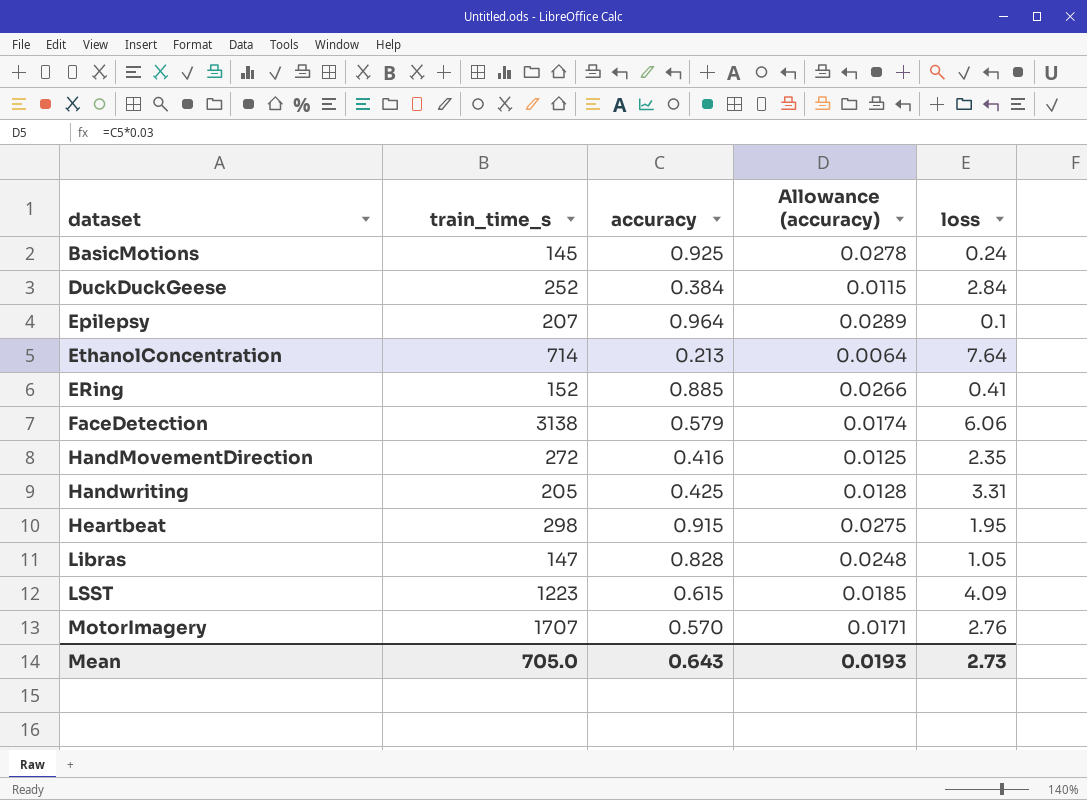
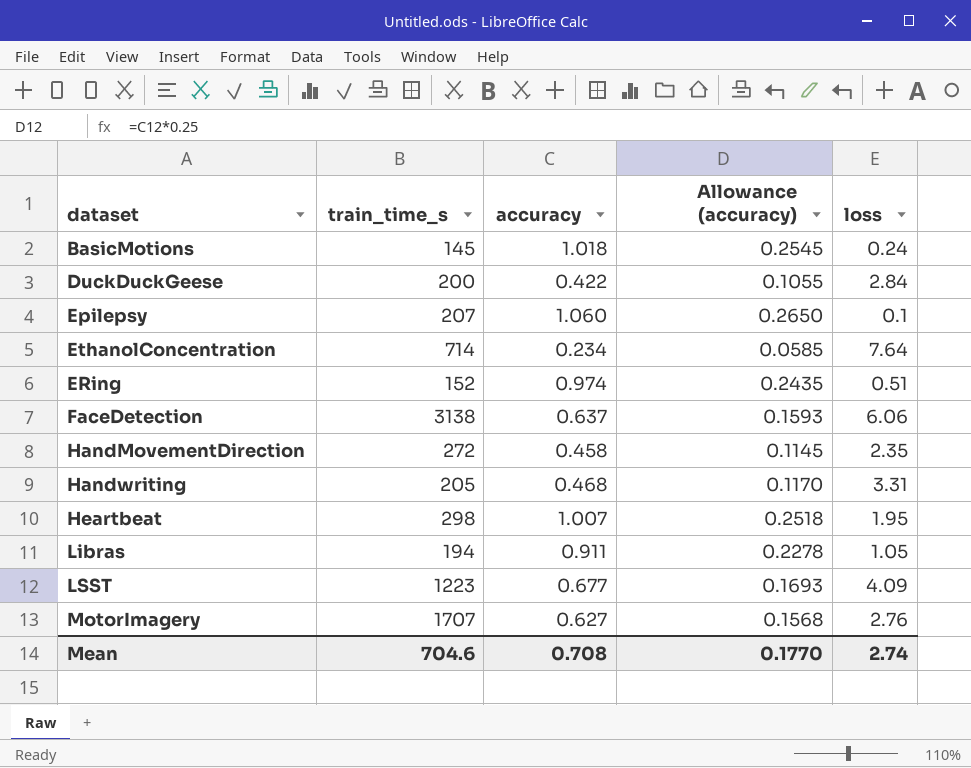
column Allowance (accuracy) | formula: [accuracy] * 0.03 -> [accuracy] * 0.25
BasicMotions | accuracy: 0.925 -> 1.018
DuckDuckGeese | train_time_s: 252 -> 200
DuckDuckGeese | accuracy: 0.384 -> 0.422
Epilepsy | accuracy: 0.964 -> 1.060
EthanolConcentration | accuracy: 0.213 -> 0.234
ERing | accuracy: 0.885 -> 0.974
ERing | loss: 0.41 -> 0.51
FaceDetection | accuracy: 0.579 -> 0.637
HandMovementDirection | accuracy: 0.416 -> 0.458
Handwriting | accuracy: 0.425 -> 0.468
Heartbeat | accuracy: 0.915 -> 1.007
Libras | train_time_s: 147 -> 194
Libras | accuracy: 0.828 -> 0.911
LSST | accuracy: 0.615 -> 0.677
MotorImagery | accuracy: 0.570 -> 0.627
Mean | train_time_s: 705.0 -> 704.6
Mean | accuracy: 0.643 -> 0.708
Mean | Allowance (accuracy): 0.0193 -> 0.1770
Mean | loss: 2.73 -> 2.74

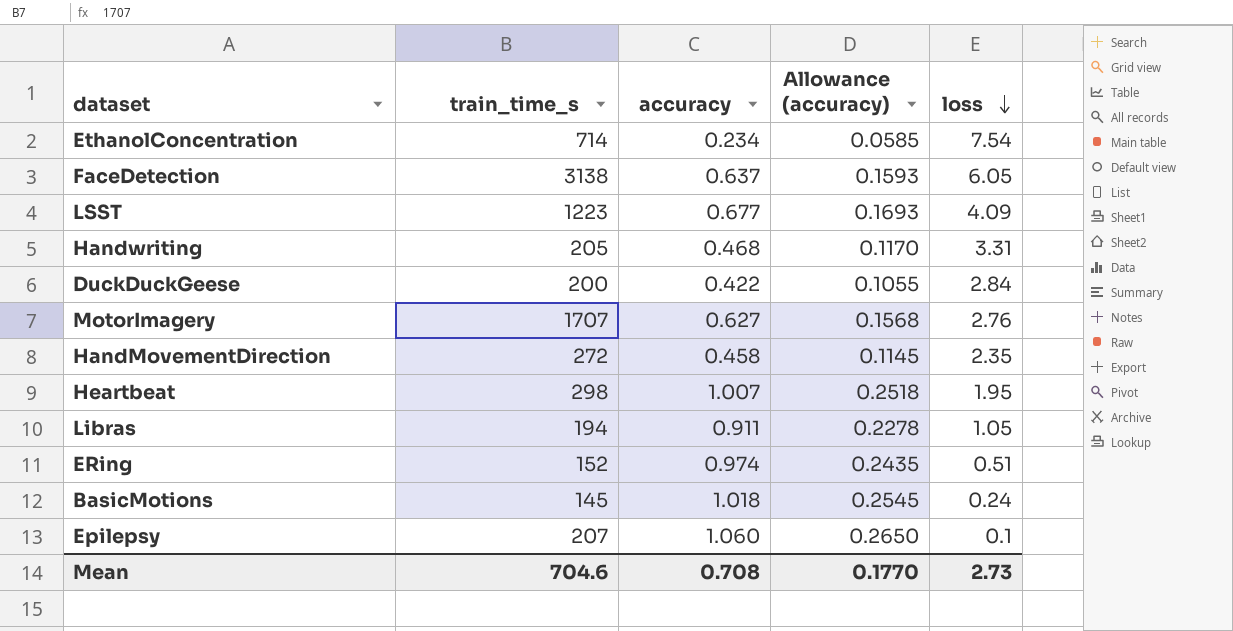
row order: none -> loss descending
EthanolConcentration | loss: 7.64 -> 7.54
FaceDetection | loss: 6.06 -> 6.05
Mean | loss: 2.74 -> 2.73

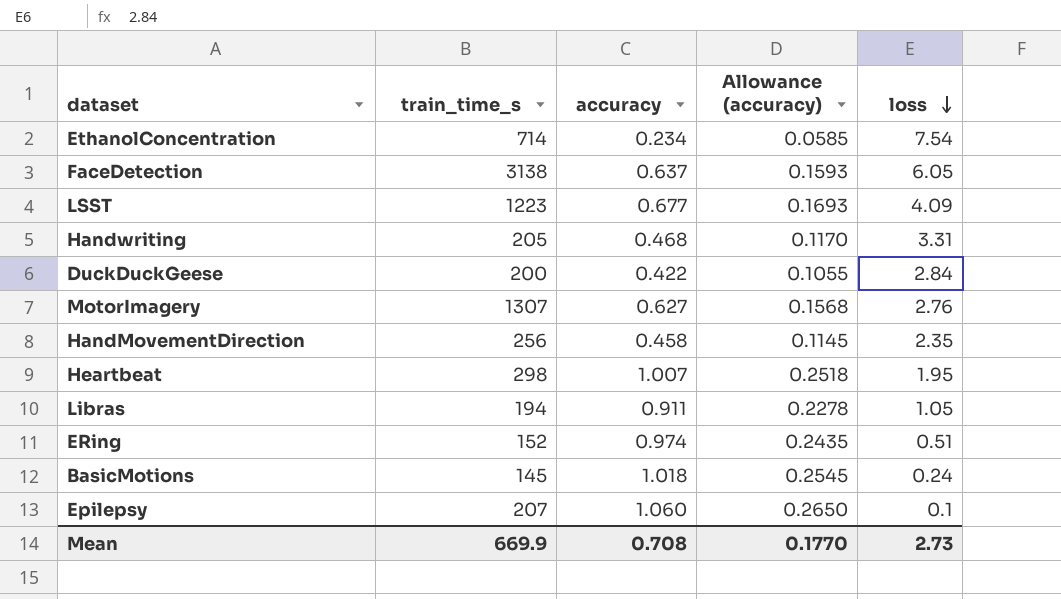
MotorImagery | train_time_s: 1707 -> 1307
HandMovementDirection | train_time_s: 272 -> 256
Mean | train_time_s: 704.6 -> 669.9

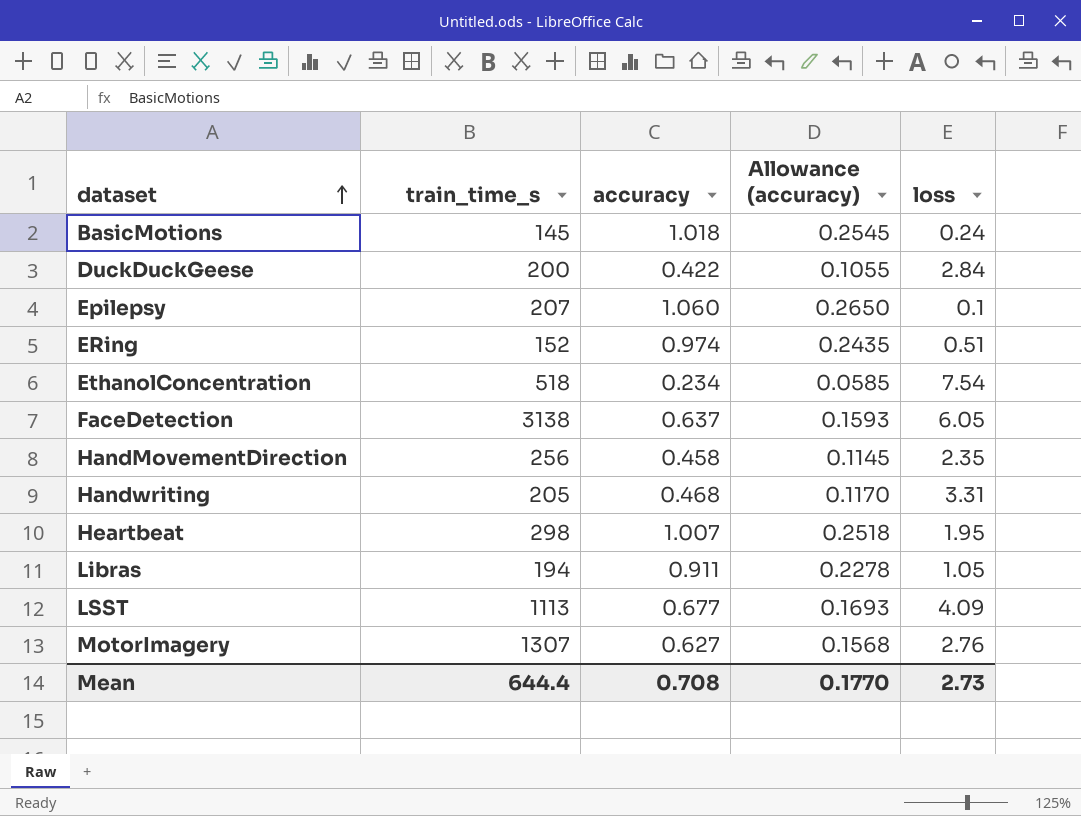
row order: loss descending -> dataset ascending
EthanolConcentration | train_time_s: 714 -> 518
LSST | train_time_s: 1223 -> 1113
Mean | train_time_s: 669.9 -> 644.4

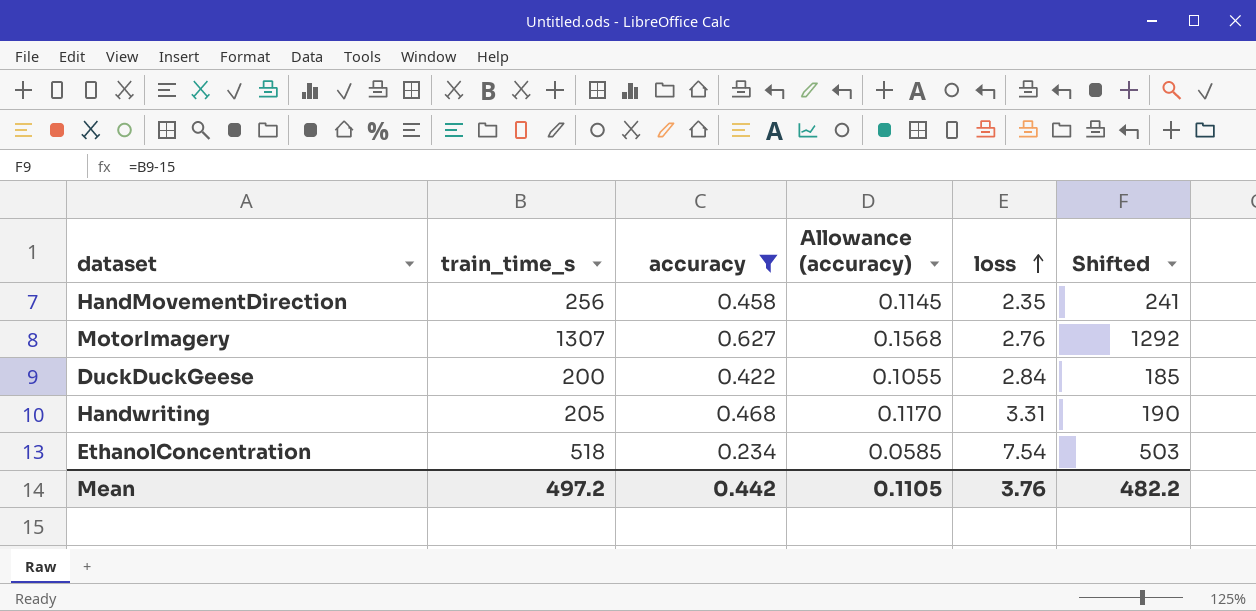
filter: none -> accuracy <= 0.627
row order: dataset ascending -> loss ascending
column Shifted | formula: none -> [train_time_s] - 15
Mean | train_time_s: 644.4 -> 497.2
Mean | accuracy: 0.708 -> 0.442
Mean | Allowance (accuracy): 0.1770 -> 0.1105
Mean | loss: 2.73 -> 3.76

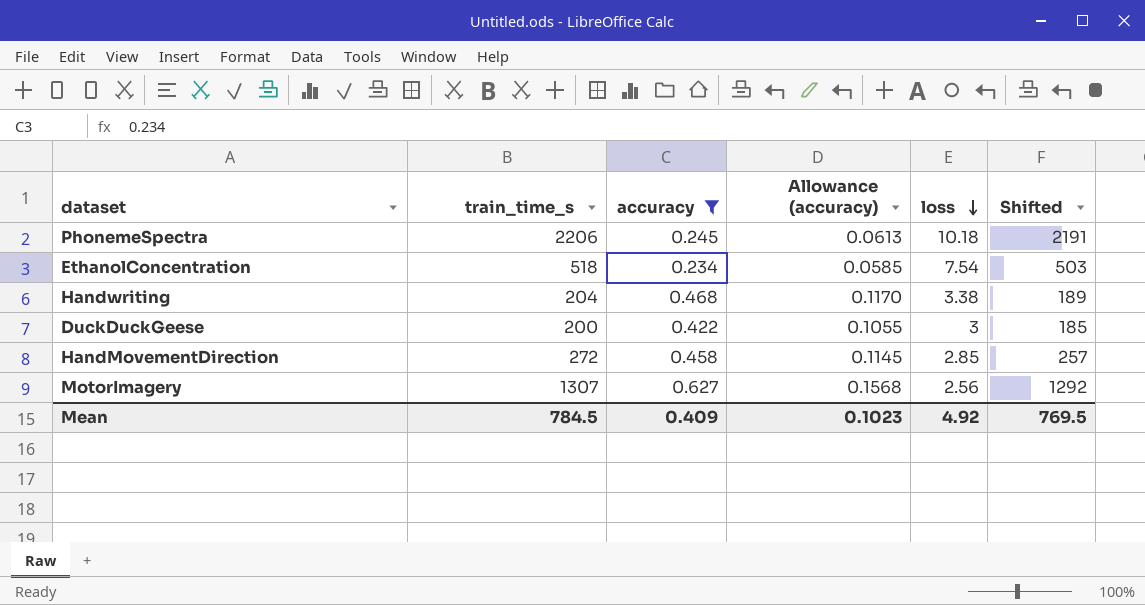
row order: loss ascending -> loss descending
row PhonemeSpectra: none -> 2206 | 0.245 | 0.0613 | 10.18 | 2191
Handwriting | train_time_s: 205 -> 204
Handwriting | loss: 3.31 -> 3.38
Handwriting | Shifted: 190 -> 189
DuckDuckGeese | loss: 2.84 -> 3
HandMovementDirection | train_time_s: 256 -> 272
HandMovementDirection | loss: 2.35 -> 2.85
HandMovementDirection | Shifted: 241 -> 257
MotorImagery | loss: 2.76 -> 2.56
Mean | train_time_s: 497.2 -> 784.5
Mean | accuracy: 0.442 -> 0.409
Mean | Allowance (accuracy): 0.1105 -> 0.1023
Mean | loss: 3.76 -> 4.92
Mean | Shifted: 482.2 -> 769.5

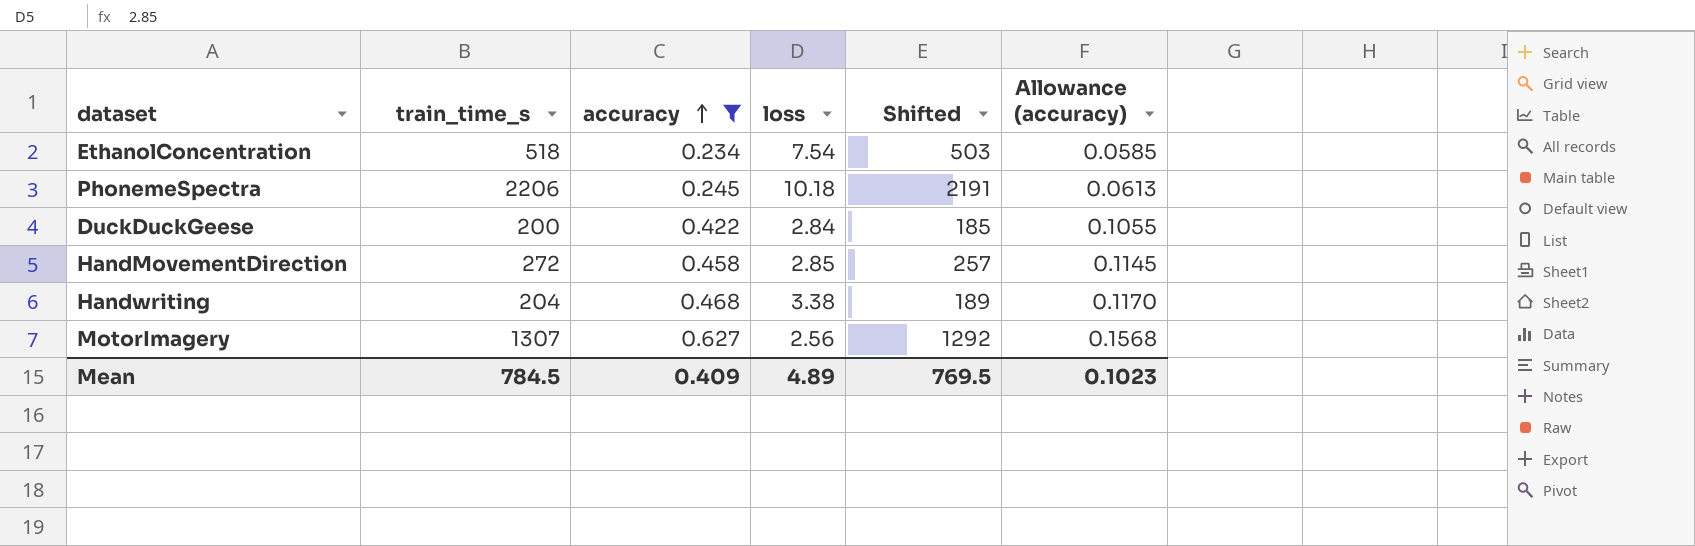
row order: loss descending -> accuracy ascending
column Allowance (accuracy) | position: 4 -> 6
DuckDuckGeese | loss: 3 -> 2.84
Mean | loss: 4.92 -> 4.89

